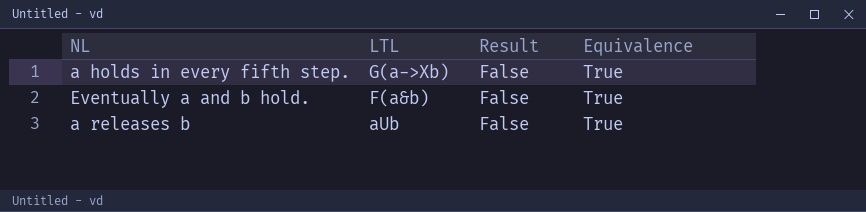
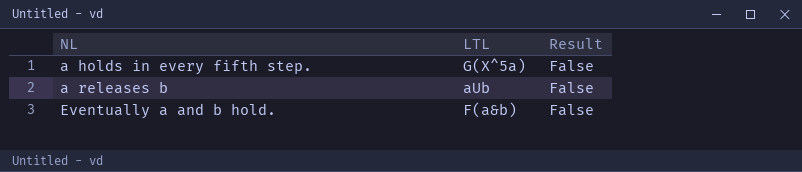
row order: LTL descending -> NL ascending
column Equivalence | position: 4 -> none
a holds in every fifth step. | LTL: G(a->Xb) -> G(X^5a)

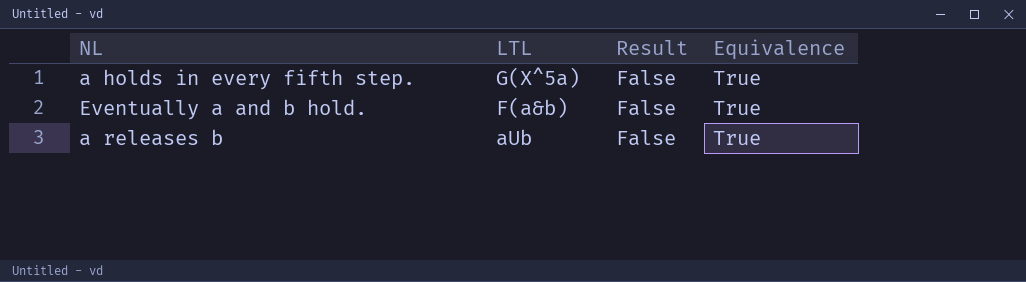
row order: NL ascending -> LTL descending
column Equivalence | position: none -> 4

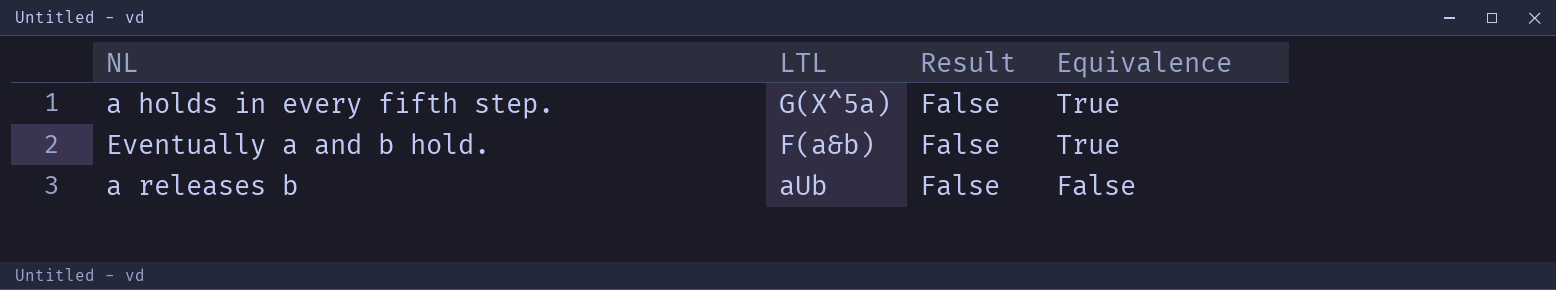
a releases b | Equivalence: True -> False

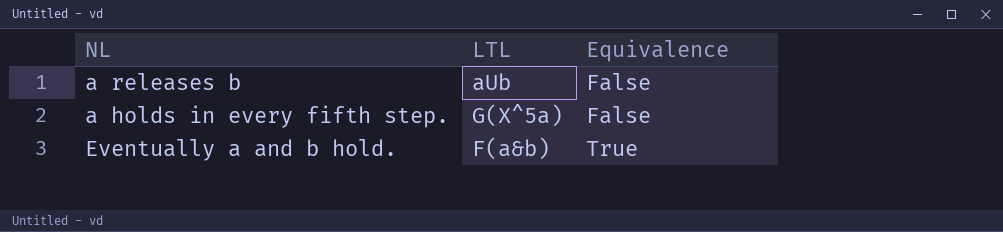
row order: LTL descending -> Equivalence ascending
column Result | position: 3 -> none
a holds in every fifth step. | Equivalence: True -> False

